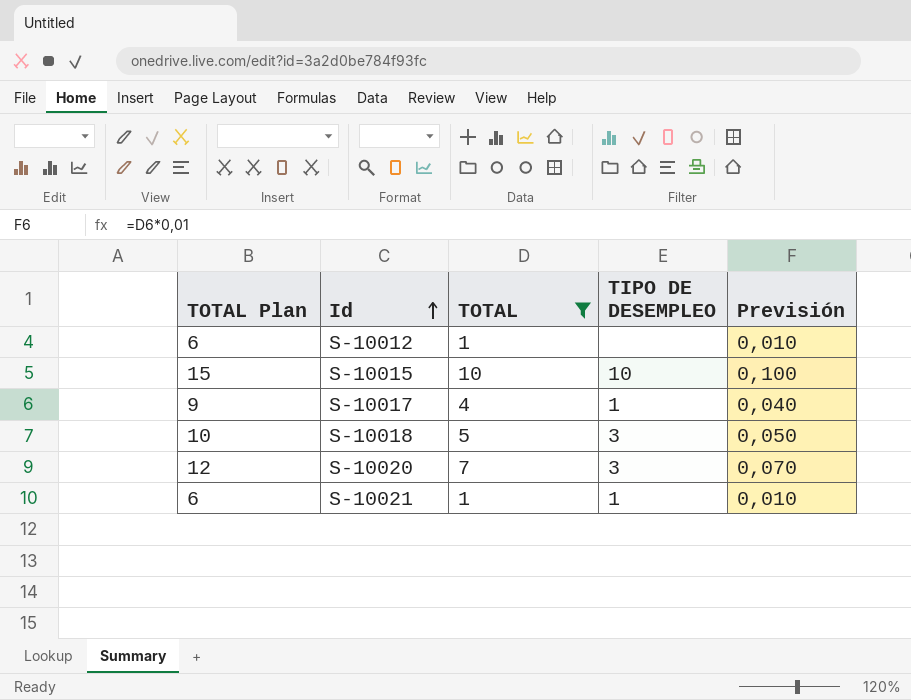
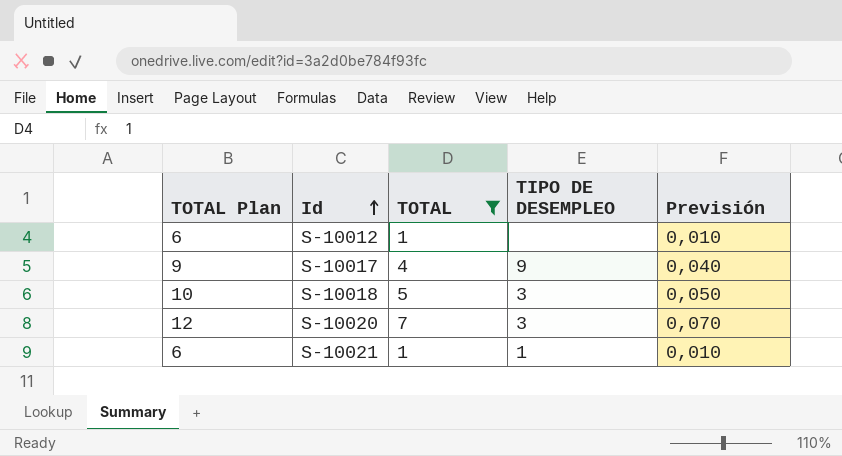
row S-10015: 15 | 10 | 10 | 0,100 -> none
S-10017 | TIPO DE DESEMPLEO: 1 -> 9

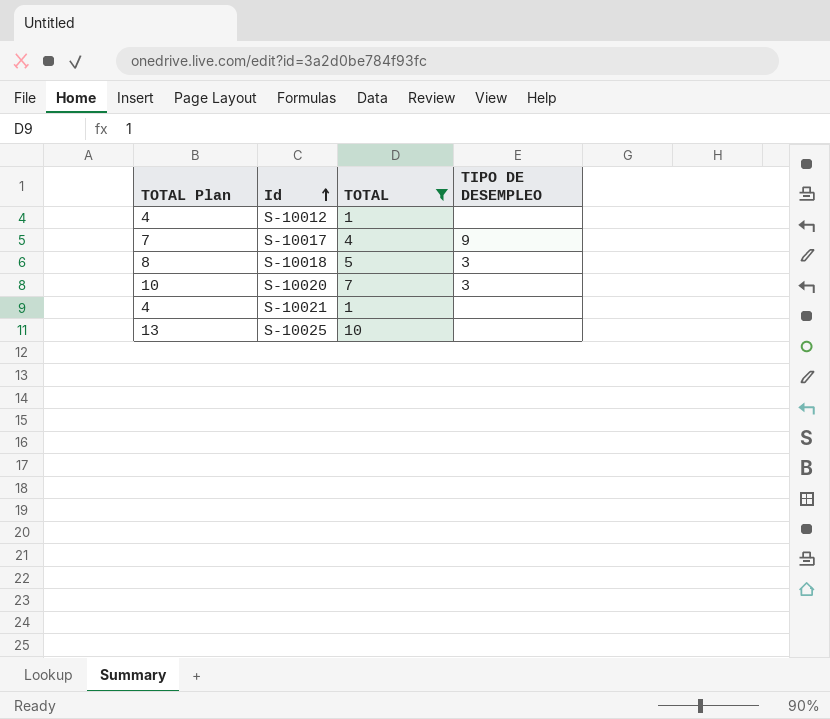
column Previsión | formula: [TOTAL] * 0,01 -> none
column TOTAL Plan | formula: [TOTAL] + 5 -> [TOTAL] + 3
S-10021 | TIPO DE DESEMPLEO: 1 -> none
row S-10025: none -> 13 | 10 | none

